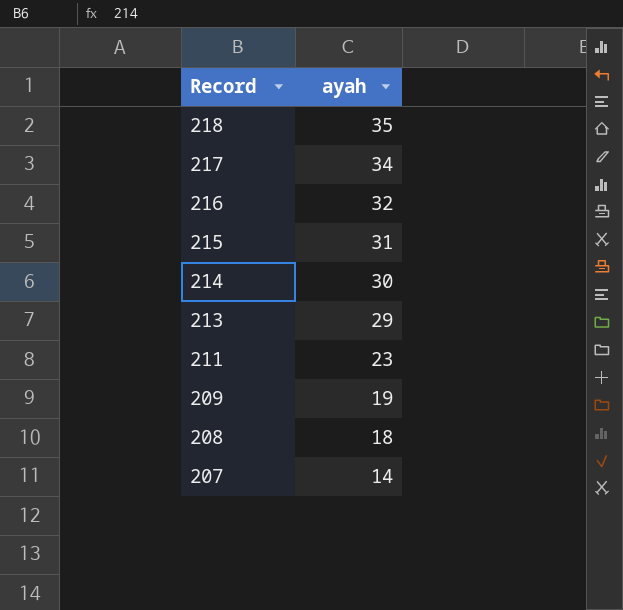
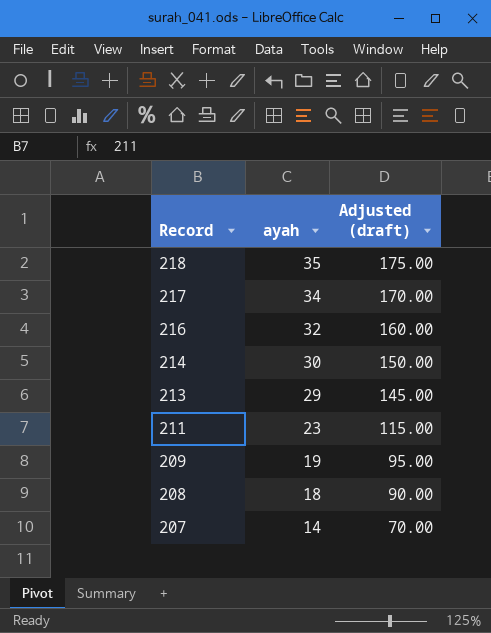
column Adjusted (draft) | formula: none -> [ayah] * 5
row 215: 31 -> none

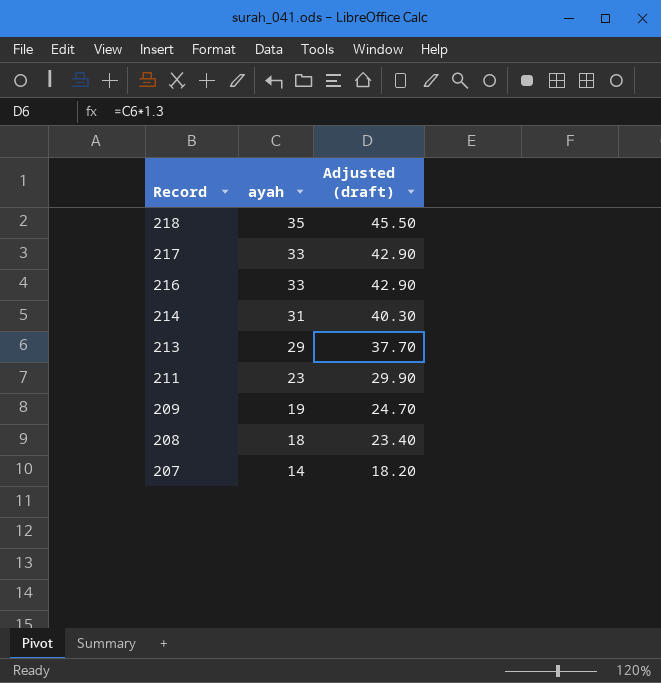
column Adjusted (draft) | formula: [ayah] * 5 -> [ayah] * 1.3
217 | ayah: 34 -> 33
216 | ayah: 32 -> 33
214 | ayah: 30 -> 31

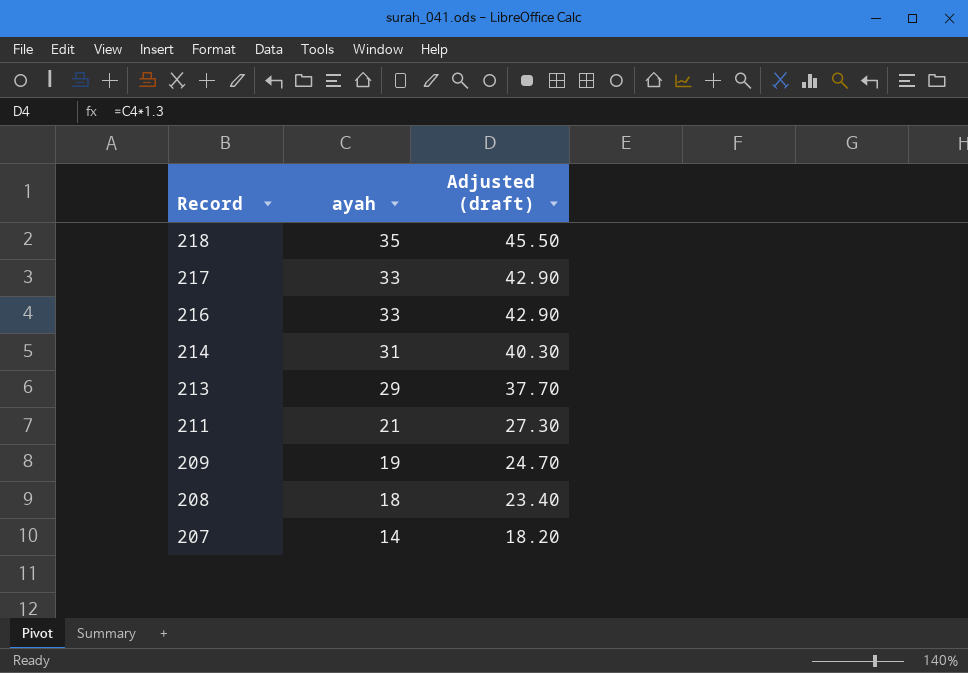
211 | ayah: 23 -> 21
211 | Adjusted (draft): 29.90 -> 27.30

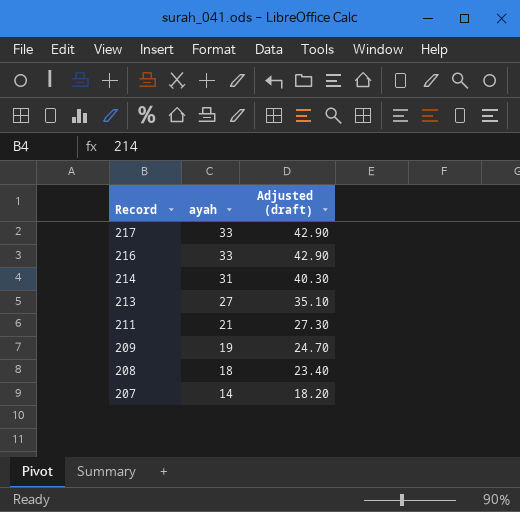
row 218: 35 | 45.50 -> none
213 | ayah: 29 -> 27
213 | Adjusted (draft): 37.70 -> 35.10

